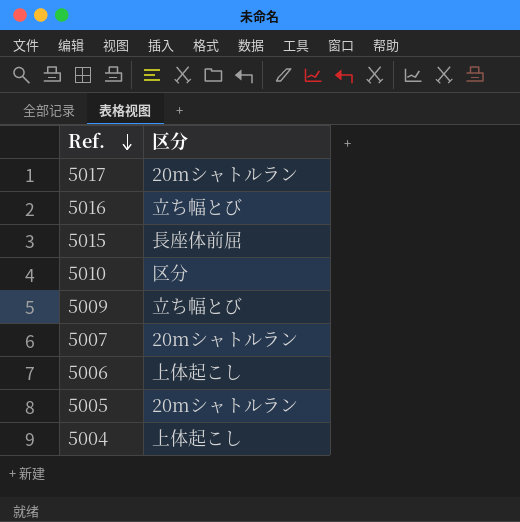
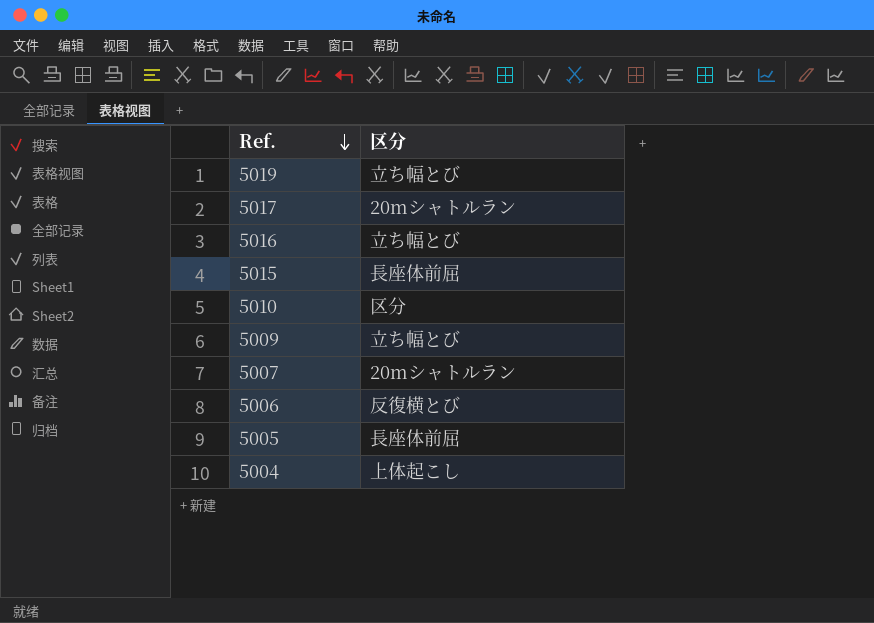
row 5019: none -> 立ち幅とび
5006 | 区分: 上体起こし -> 反復横とび
5005 | 区分: 20mシャトルラン -> 長座体前屈

